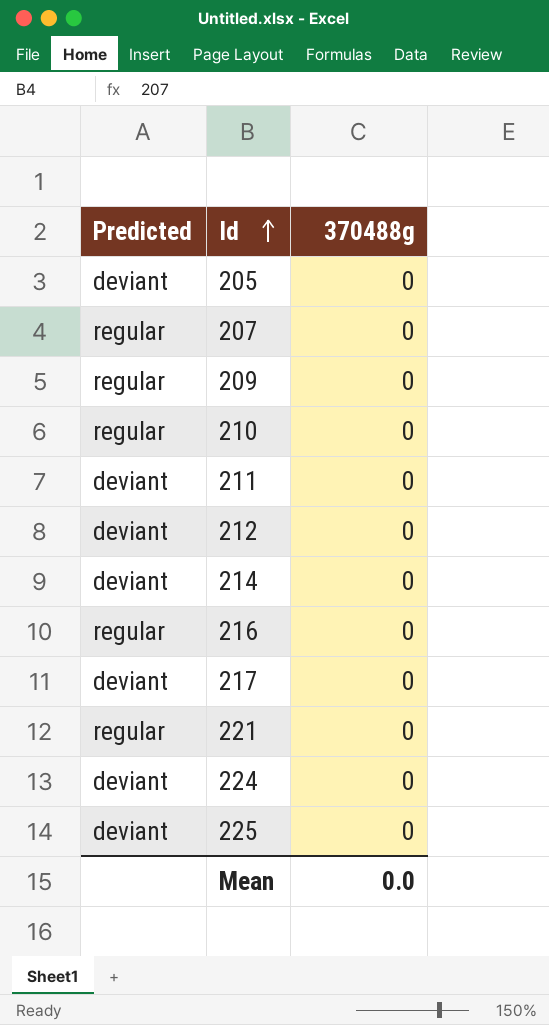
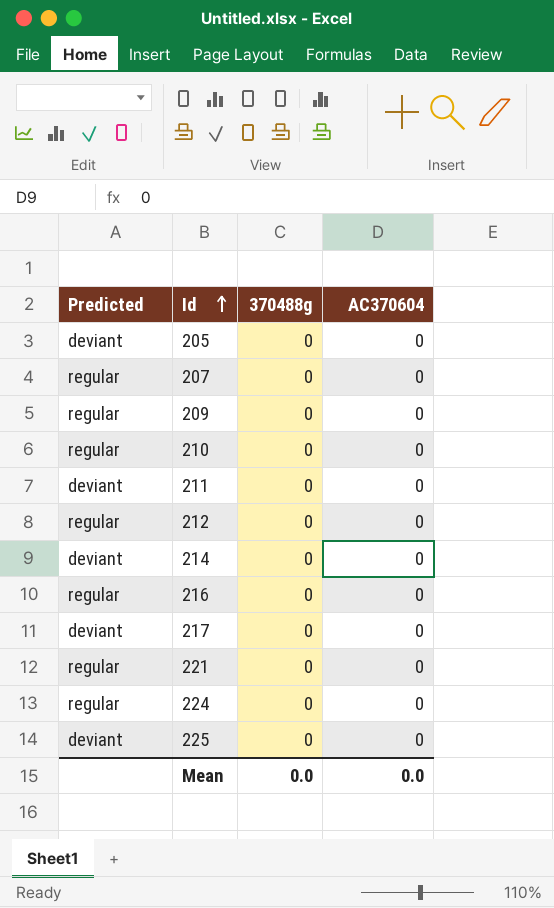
column AC370604 | position: none -> 4
212 | Predicted: deviant -> regular
224 | Predicted: deviant -> regular

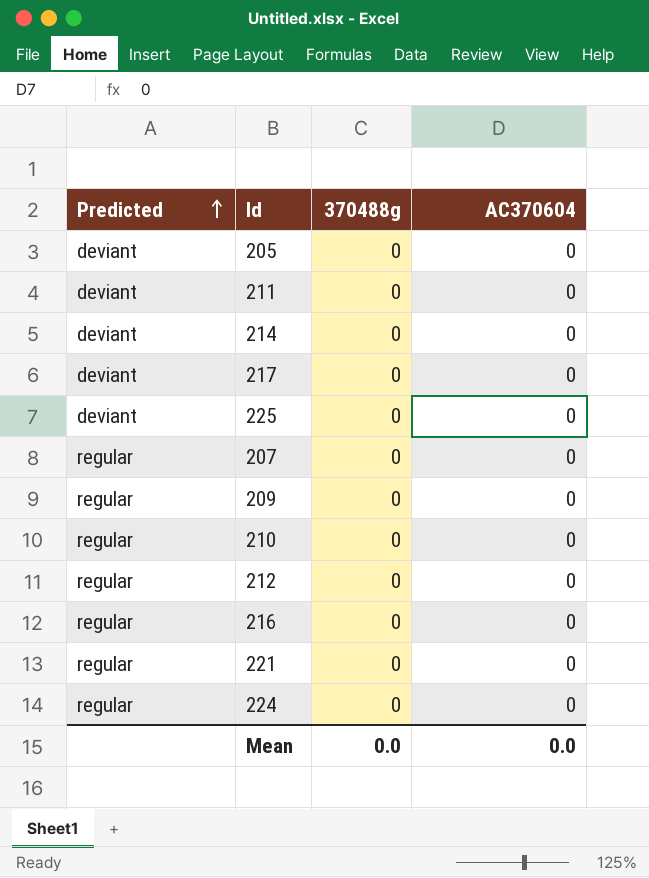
row order: Id ascending -> Predicted ascending

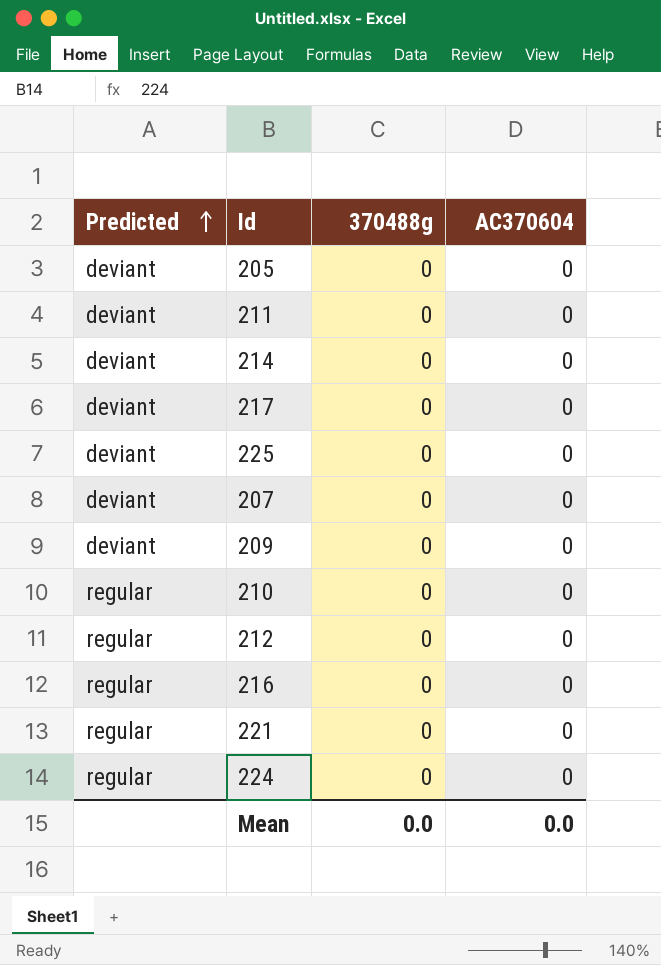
207 | Predicted: regular -> deviant
209 | Predicted: regular -> deviant

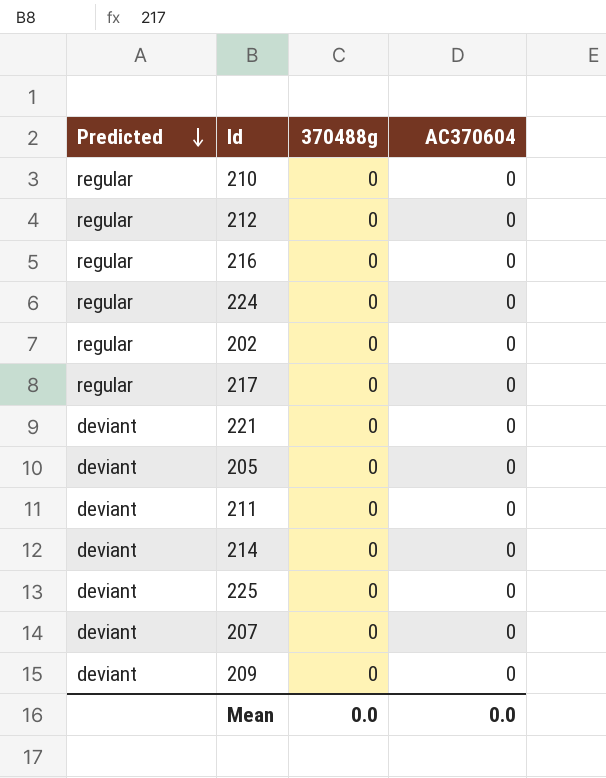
row order: Predicted ascending -> Predicted descending
row 202: none -> regular | 0 | 0
217 | Predicted: deviant -> regular
221 | Predicted: regular -> deviant

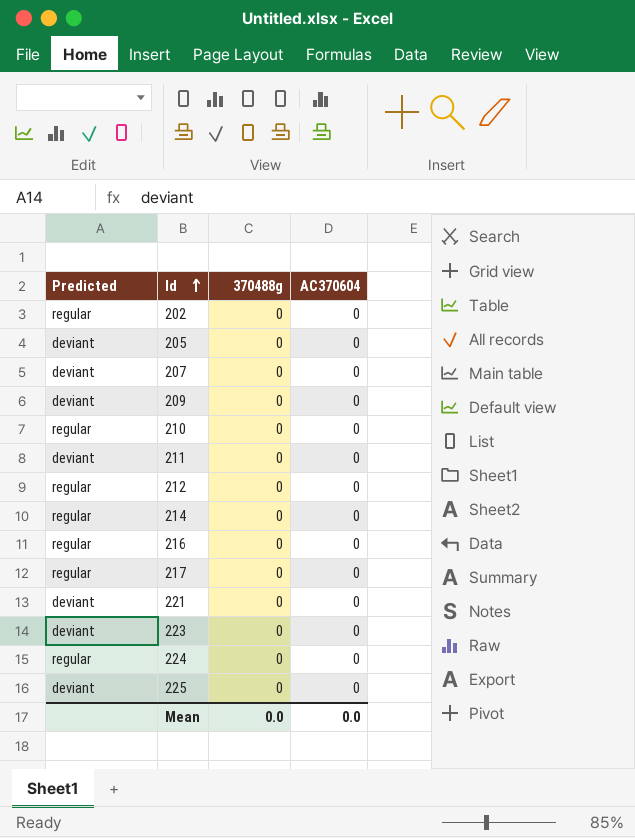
row order: Predicted descending -> Id ascending
214 | Predicted: deviant -> regular
row 223: none -> deviant | 0 | 0

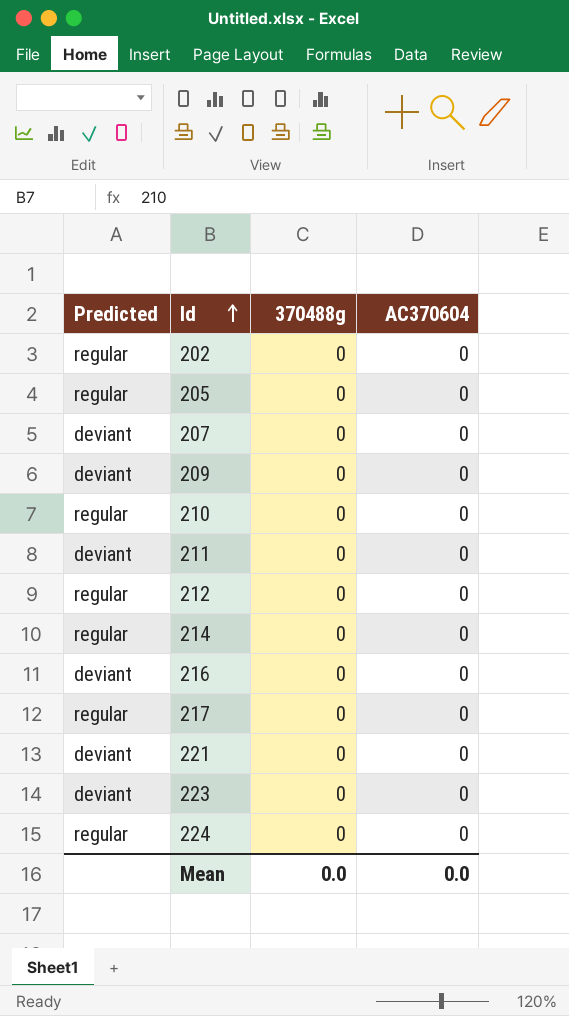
row 225: deviant | 0 | 0 -> none
205 | Predicted: deviant -> regular
216 | Predicted: regular -> deviant

